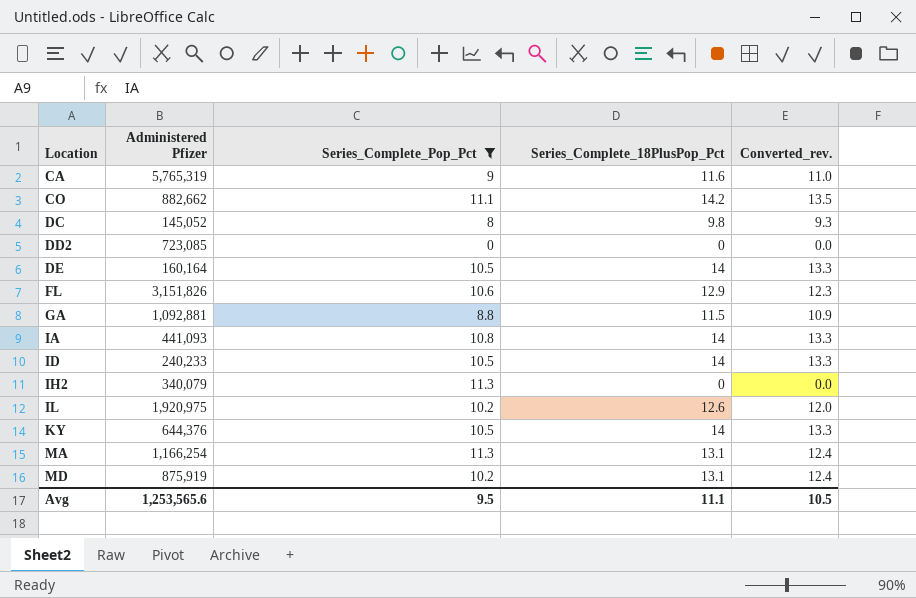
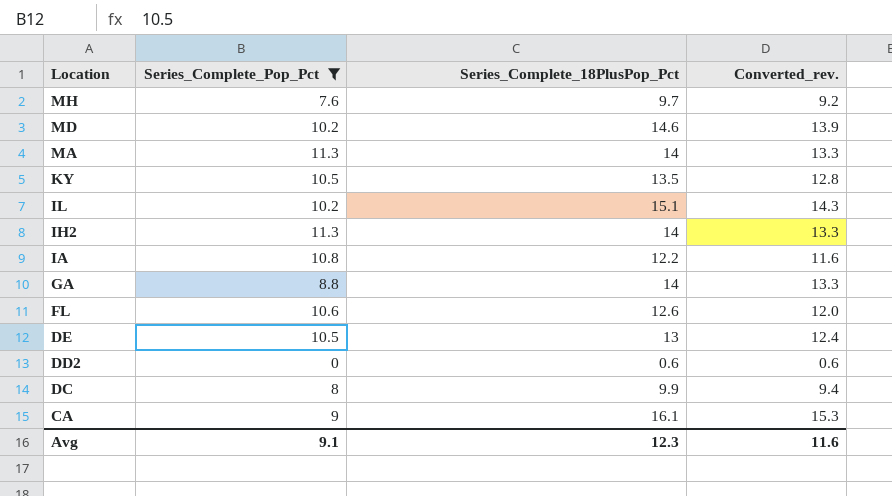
row order: Location ascending -> Location descending
column Administered Pfizer | position: 2 -> none
row CO: 882,662 | 11.1 | 14.2 | 13.5 -> none
row ID: 240,233 | 10.5 | 14 | 13.3 -> none
row MH: none -> 7.6 | 9.7 | 9.2
MD | Series_Complete_18PlusPop_Pct: 13.1 -> 14.6
MD | Converted_rev.: 12.4 -> 13.9
MA | Series_Complete_18PlusPop_Pct: 13.1 -> 14
MA | Converted_rev.: 12.4 -> 13.3
KY | Series_Complete_18PlusPop_Pct: 14 -> 13.5
KY | Converted_rev.: 13.3 -> 12.8
IL | Series_Complete_18PlusPop_Pct: 12.6 -> 15.1
IL | Converted_rev.: 12.0 -> 14.3
IH2 | Series_Complete_18PlusPop_Pct: 0 -> 14
IH2 | Converted_rev.: 0.0 -> 13.3
IA | Series_Complete_18PlusPop_Pct: 14 -> 12.2
IA | Converted_rev.: 13.3 -> 11.6
GA | Series_Complete_18PlusPop_Pct: 11.5 -> 14
GA | Converted_rev.: 10.9 -> 13.3
FL | Series_Complete_18PlusPop_Pct: 12.9 -> 12.6
FL | Converted_rev.: 12.3 -> 12.0
DE | Series_Complete_18PlusPop_Pct: 14 -> 13
DE | Converted_rev.: 13.3 -> 12.4
DD2 | Series_Complete_18PlusPop_Pct: 0 -> 0.6
DD2 | Converted_rev.: 0.0 -> 0.6
DC | Series_Complete_18PlusPop_Pct: 9.8 -> 9.9
DC | Converted_rev.: 9.3 -> 9.4
CA | Series_Complete_18PlusPop_Pct: 11.6 -> 16.1
CA | Converted_rev.: 11.0 -> 15.3
Avg | Series_Complete_Pop_Pct: 9.5 -> 9.1
Avg | Series_Complete_18PlusPop_Pct: 11.1 -> 12.3
Avg | Converted_rev.: 10.5 -> 11.6

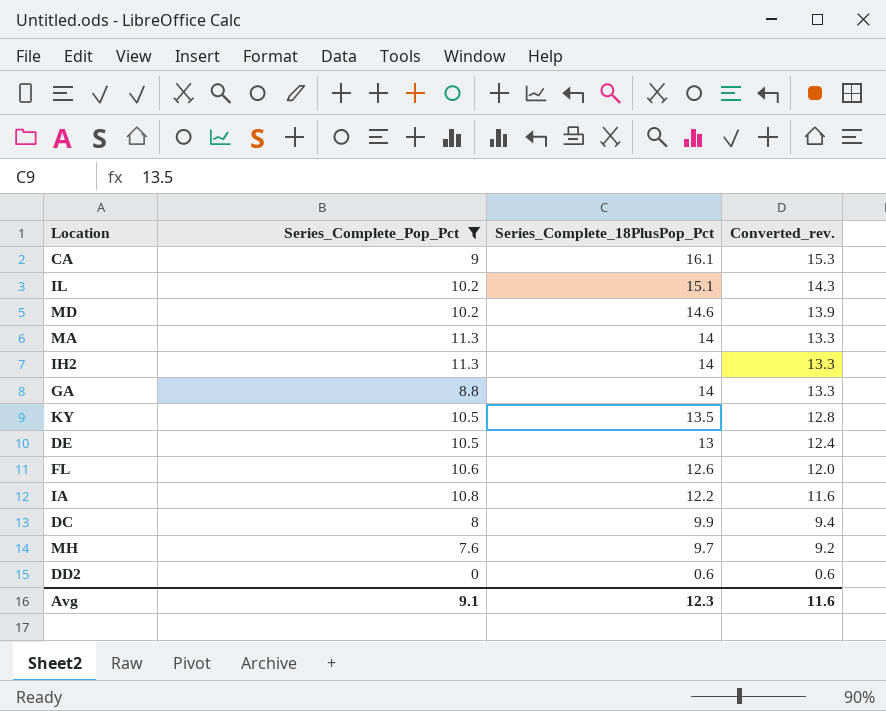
row order: Location descending -> Series_Complete_18PlusPop_Pct descending

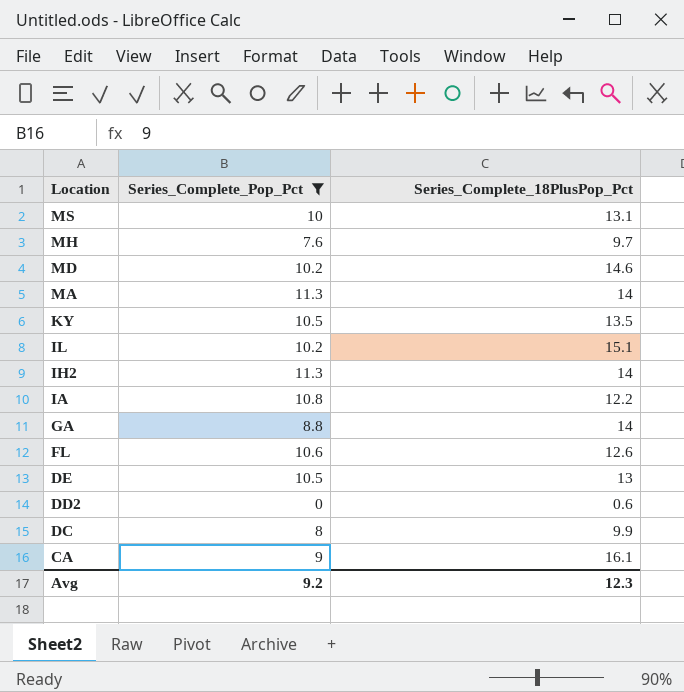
row order: Series_Complete_18PlusPop_Pct descending -> Location descending
column Converted_rev. | formula: [Series_Complete_18PlusPop_Pct] * 0.95 -> none
row MS: none -> 10 | 13.1
Avg | Series_Complete_Pop_Pct: 9.1 -> 9.2

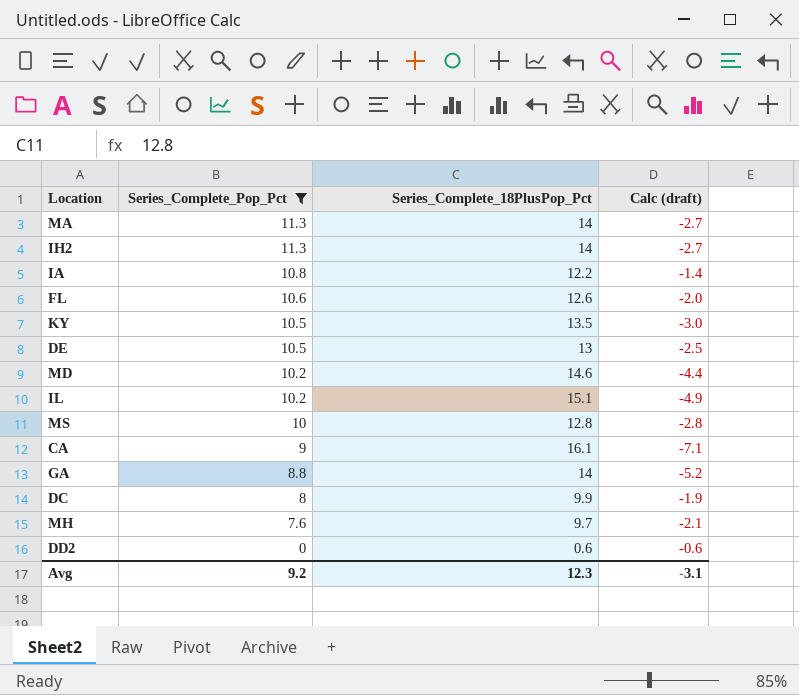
row order: Location descending -> Series_Complete_Pop_Pct descending
column Calc (draft) | formula: none -> [Series_Complete_Pop_Pct] - [Series_Complete_18PlusPop_Pct]
MS | Series_Complete_18PlusPop_Pct: 13.1 -> 12.8

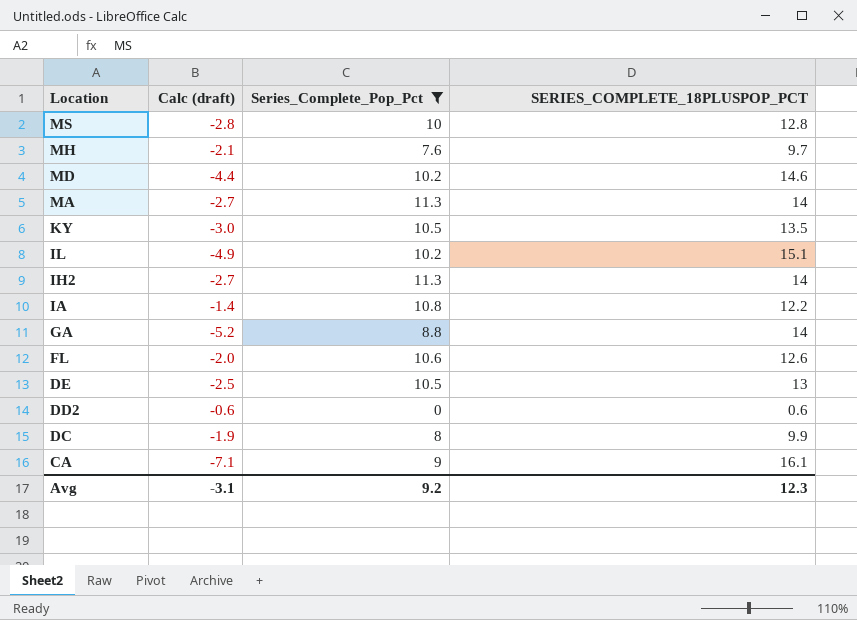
row order: Series_Complete_Pop_Pct descending -> Location descending
column Calc (draft) | position: 4 -> 2
column name: Series_Complete_18PlusPop_Pct -> SERIES_COMPLETE_18PLUSPOP_PCT

